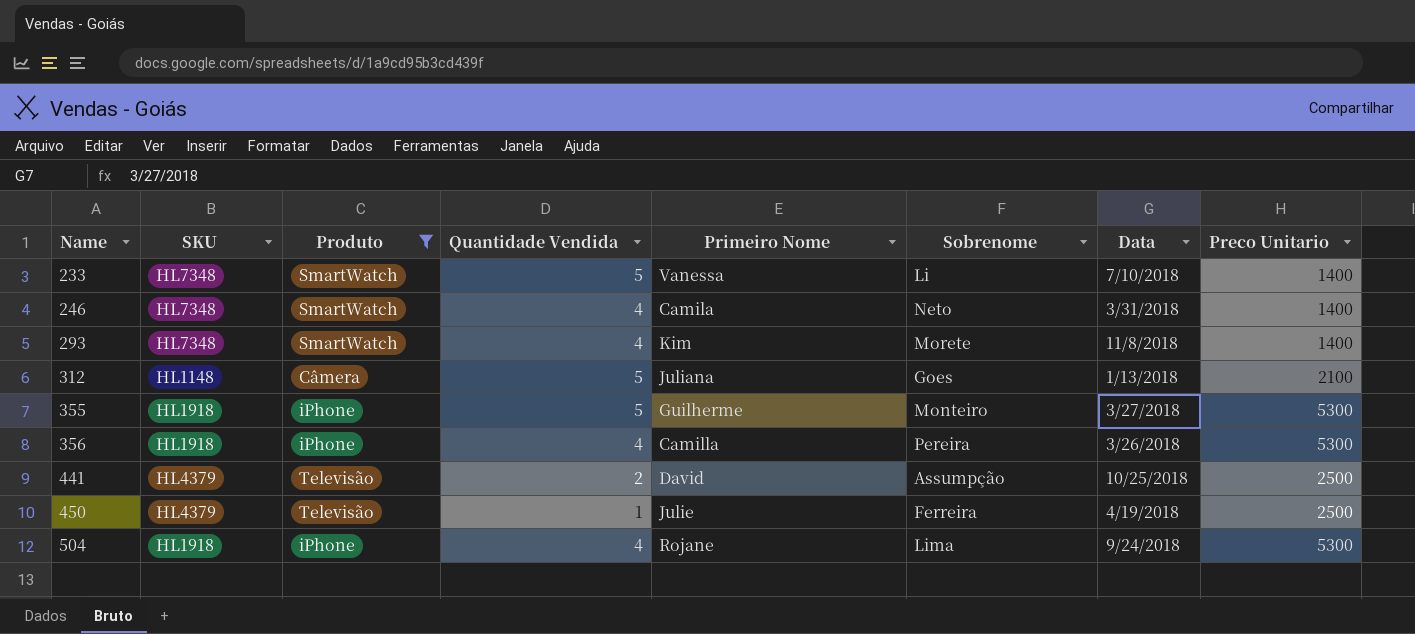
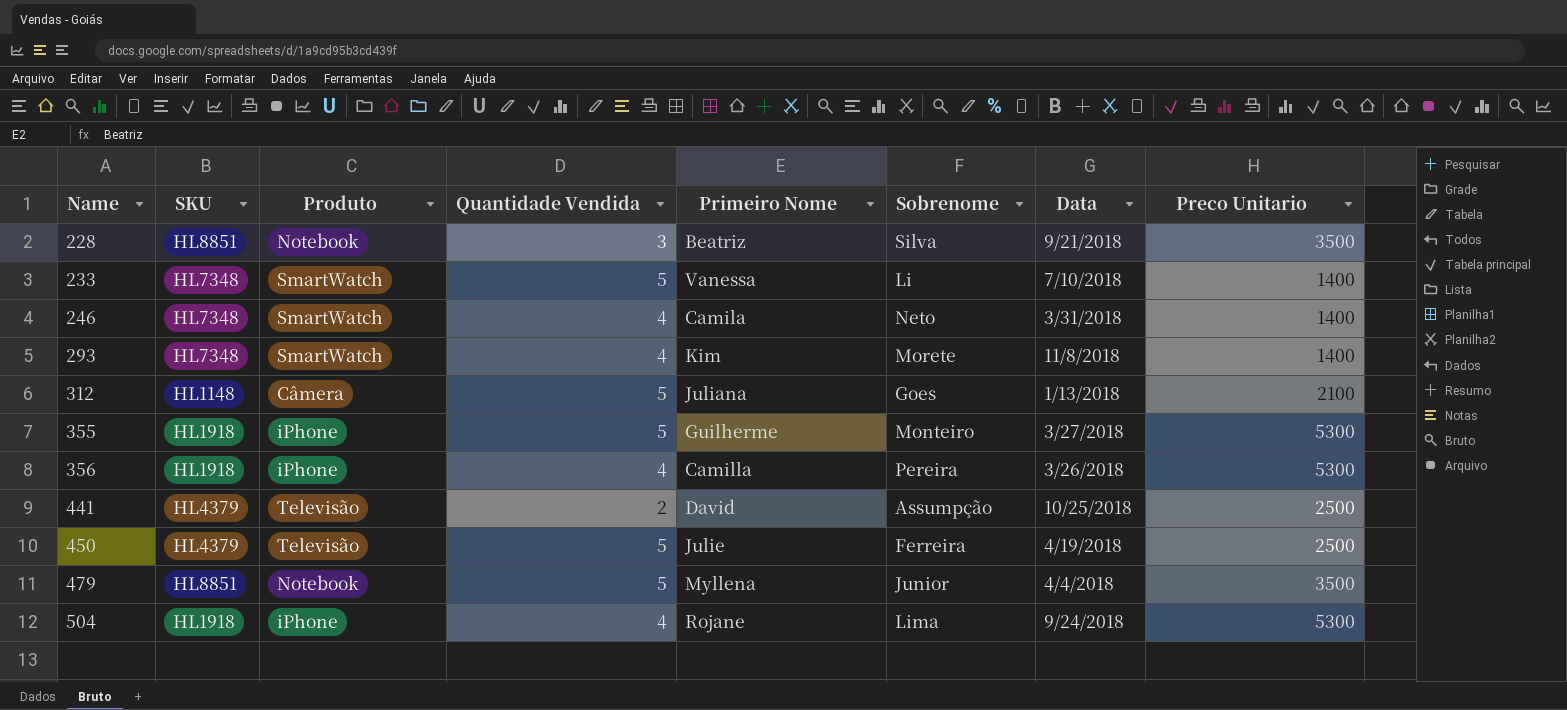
filter: Produto != Notebook -> none
450 | Quantidade Vendida: 1 -> 5

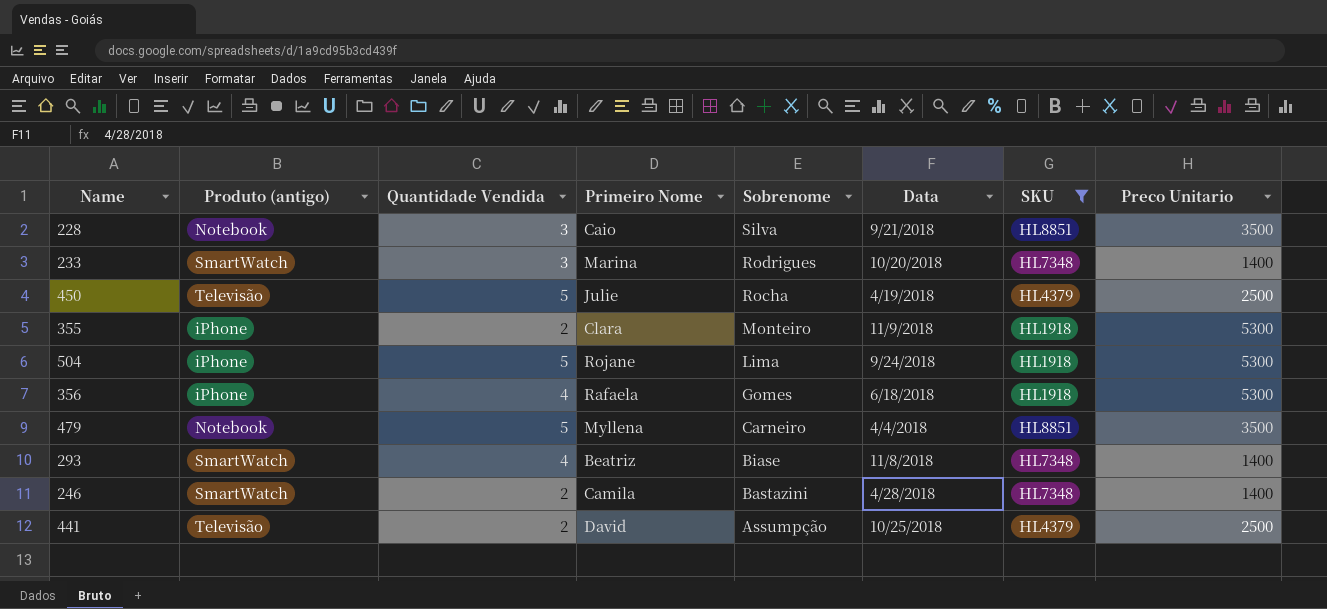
filter: none -> SKU != HL1148
row order: Name ascending -> Sobrenome descending
column name: Produto -> Produto (antigo)
column SKU | position: 2 -> 7
228 | Primeiro Nome: Beatriz -> Caio
233 | Quantidade Vendida: 5 -> 3
233 | Primeiro Nome: Vanessa -> Marina
233 | Sobrenome: Li -> Rodrigues
233 | Data: 7/10/2018 -> 10/20/2018
450 | Sobrenome: Ferreira -> Rocha
355 | Quantidade Vendida: 5 -> 2
355 | Primeiro Nome: Guilherme -> Clara
355 | Data: 3/27/2018 -> 11/9/2018
504 | Quantidade Vendida: 4 -> 5
356 | Primeiro Nome: Camilla -> Rafaela
356 | Sobrenome: Pereira -> Gomes
356 | Data: 3/26/2018 -> 6/18/2018
479 | Sobrenome: Junior -> Carneiro
293 | Primeiro Nome: Kim -> Beatriz
293 | Sobrenome: Morete -> Biase
246 | Quantidade Vendida: 4 -> 2
246 | Sobrenome: Neto -> Bastazini
246 | Data: 3/31/2018 -> 4/28/2018

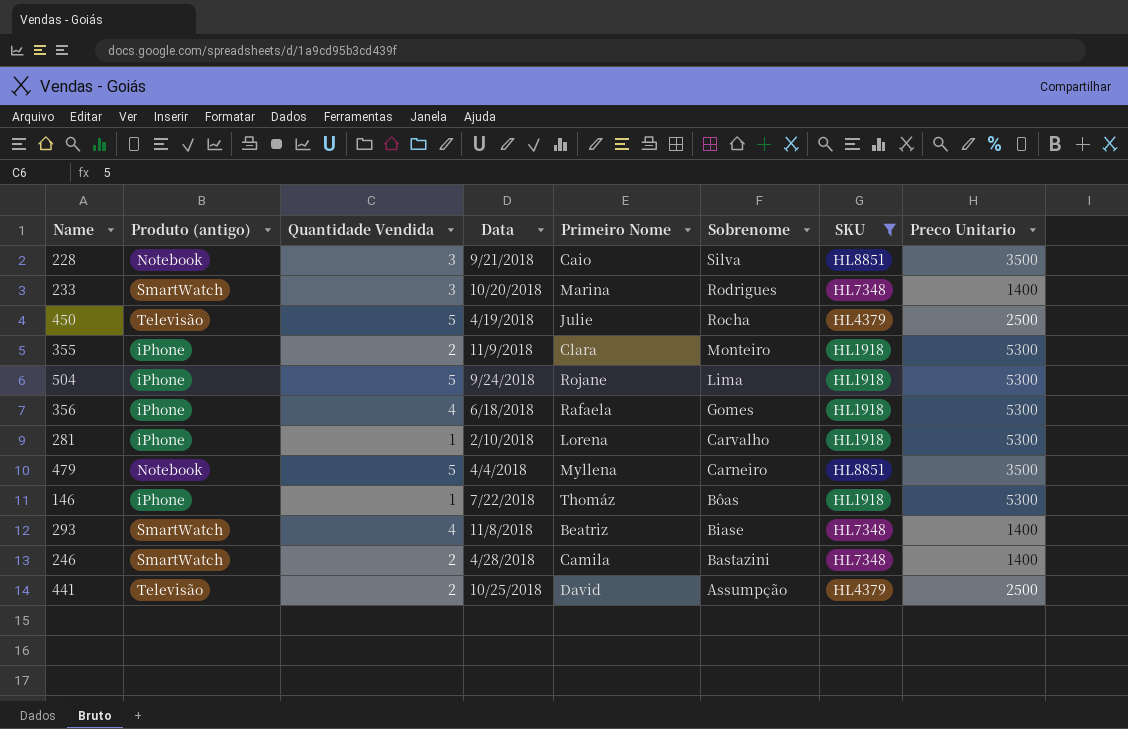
column Data | position: 6 -> 4
row 281: none -> iPhone | 1 | 2/10/2018 | Lorena | Carvalho | HL1918 | 5300
row 146: none -> iPhone | 1 | 7/22/2018 | Thomáz | Bôas | HL1918 | 5300

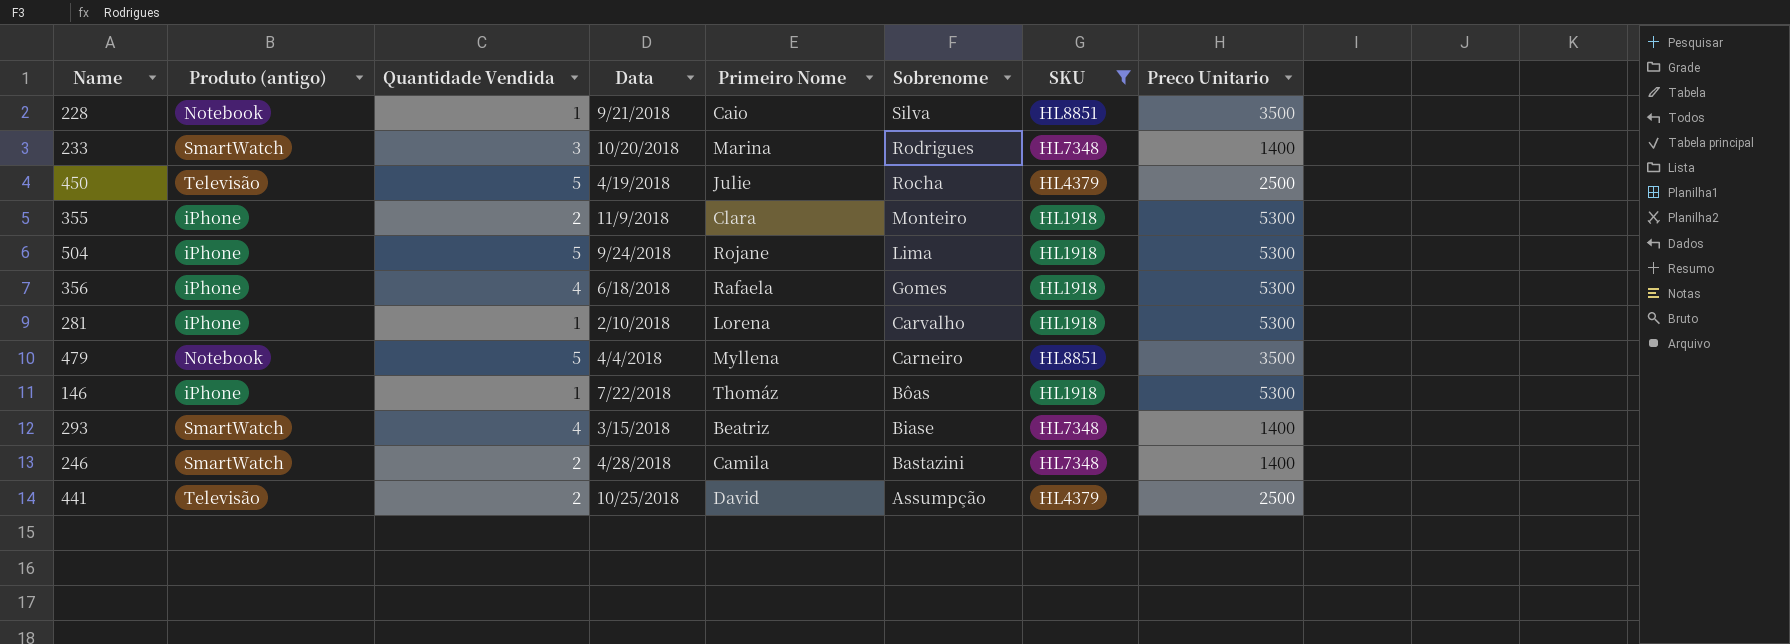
228 | Quantidade Vendida: 3 -> 1
293 | Data: 11/8/2018 -> 3/15/2018

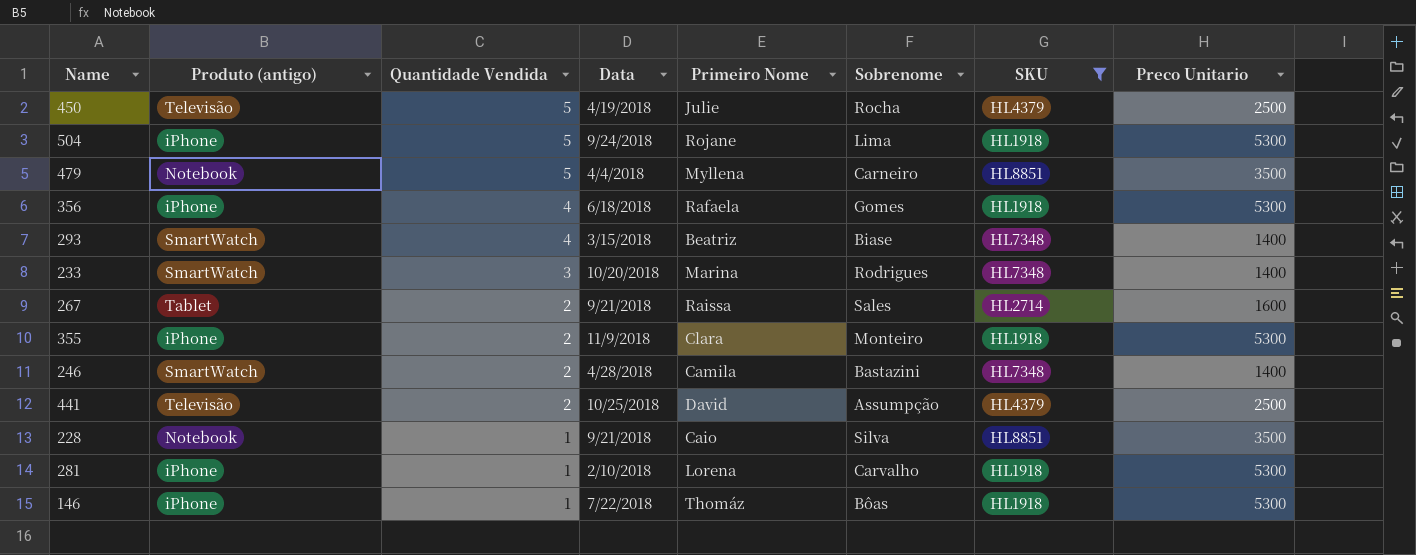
row order: Sobrenome descending -> Quantidade Vendida descending
row 267: none -> Tablet | 2 | 9/21/2018 | Raissa | Sales | HL2714 | 1600

